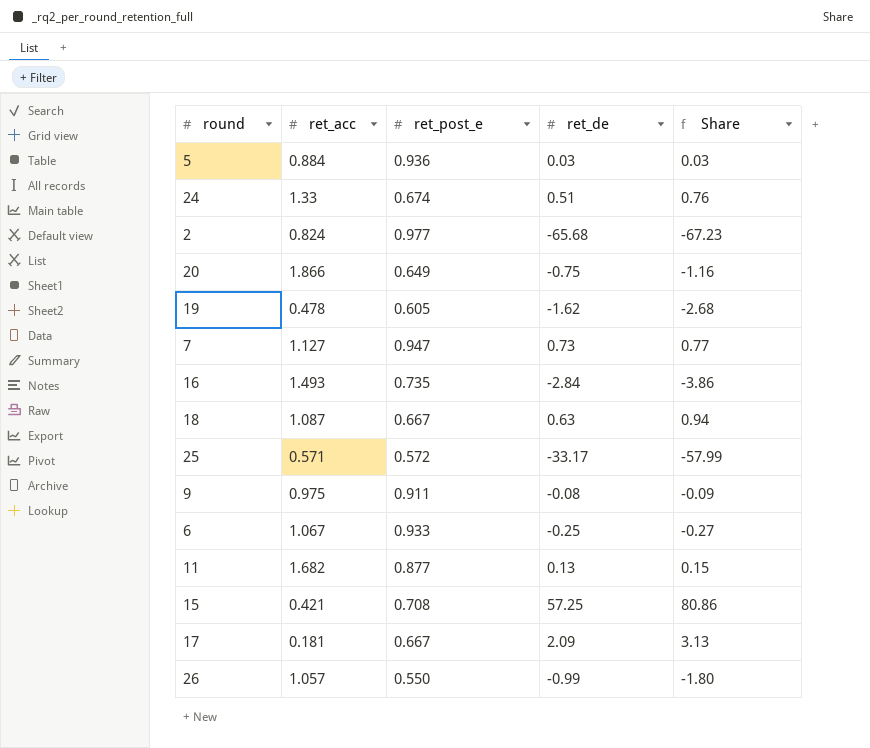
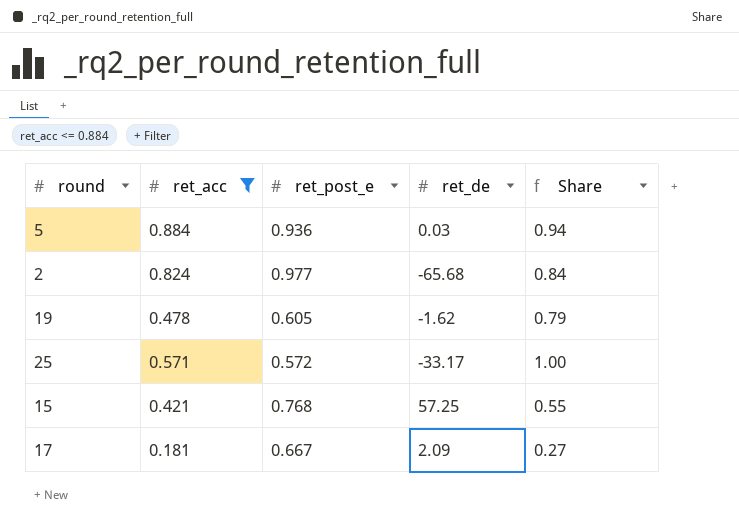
filter: none -> ret_acc <= 0.884
column Share | formula: [ret_de] / [ret_post_e] -> [ret_acc] / [ret_post_e]
15 | ret_post_e: 0.708 -> 0.768

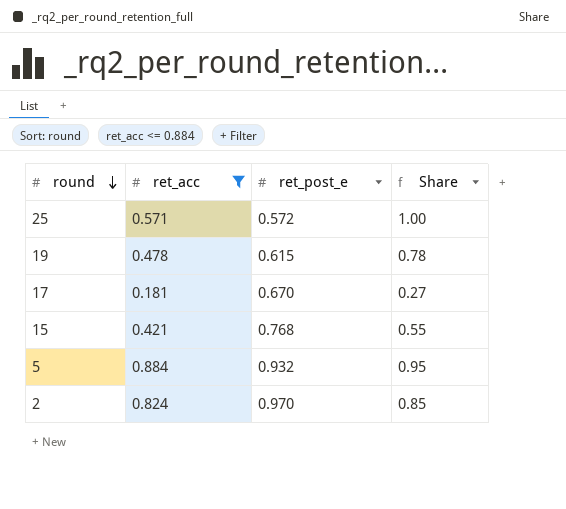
row order: none -> round descending
column ret_de | position: 4 -> none
19 | ret_post_e: 0.605 -> 0.615
19 | Share: 0.79 -> 0.78
17 | ret_post_e: 0.667 -> 0.670
5 | ret_post_e: 0.936 -> 0.932
5 | Share: 0.94 -> 0.95
2 | ret_post_e: 0.977 -> 0.970
2 | Share: 0.84 -> 0.85

